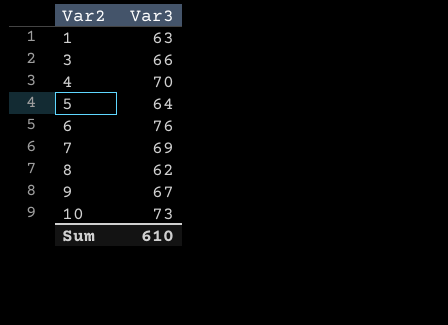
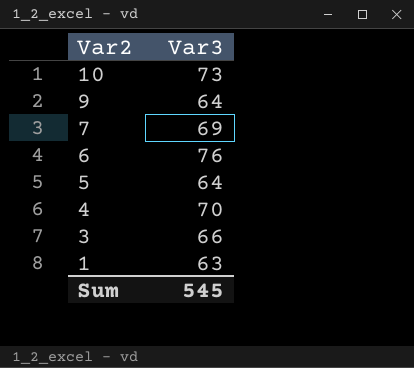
row order: Var2 ascending -> Var2 descending
row 8: 62 -> none
9 | Var3: 67 -> 64
Sum | Var3: 610 -> 545

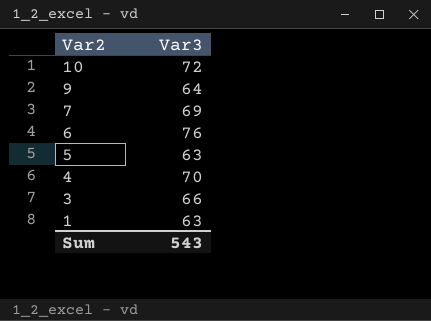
10 | Var3: 73 -> 72
5 | Var3: 64 -> 63
Sum | Var3: 545 -> 543

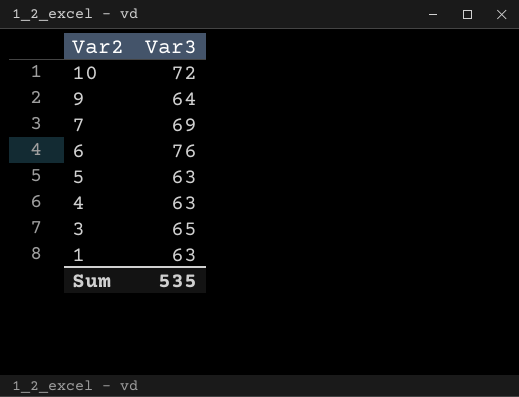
4 | Var3: 70 -> 63
3 | Var3: 66 -> 65
Sum | Var3: 543 -> 535

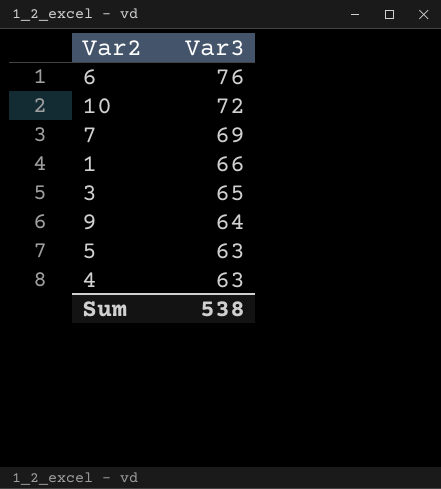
row order: Var2 descending -> Var3 descending
1 | Var3: 63 -> 66
Sum | Var3: 535 -> 538

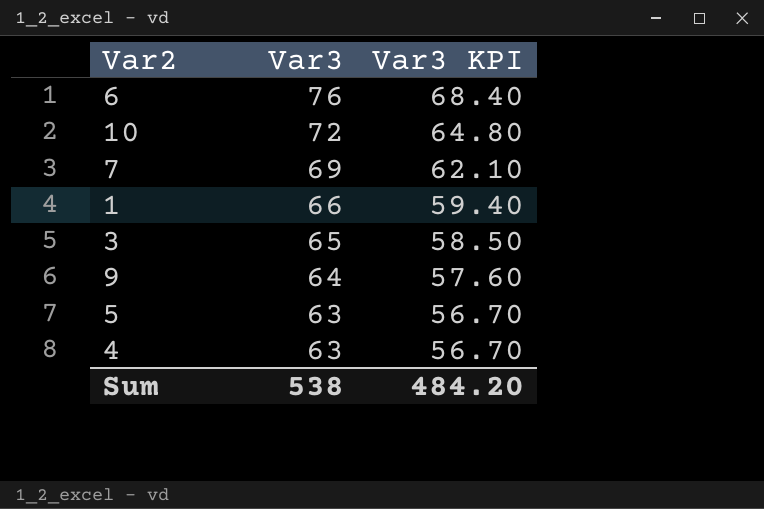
column Var3 KPI | formula: none -> [Var3] * 0.9

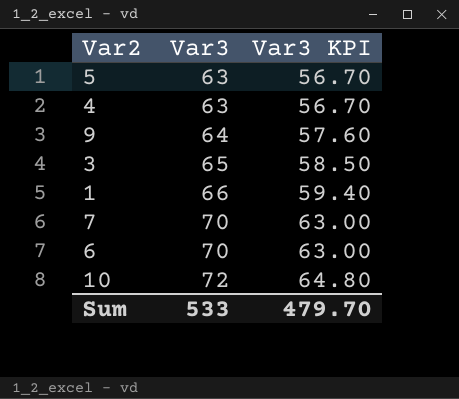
row order: Var3 descending -> Var3 ascending
7 | Var3: 69 -> 70
7 | Var3 KPI: 62.10 -> 63.00
6 | Var3: 76 -> 70
6 | Var3 KPI: 68.40 -> 63.00
Sum | Var3: 538 -> 533
Sum | Var3 KPI: 484.20 -> 479.70

